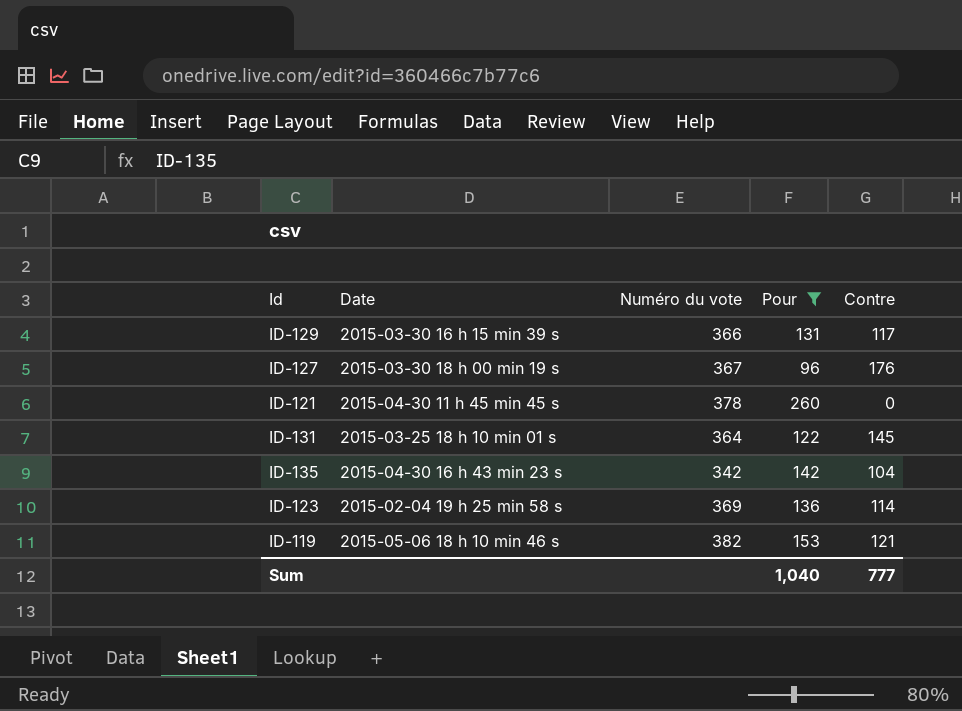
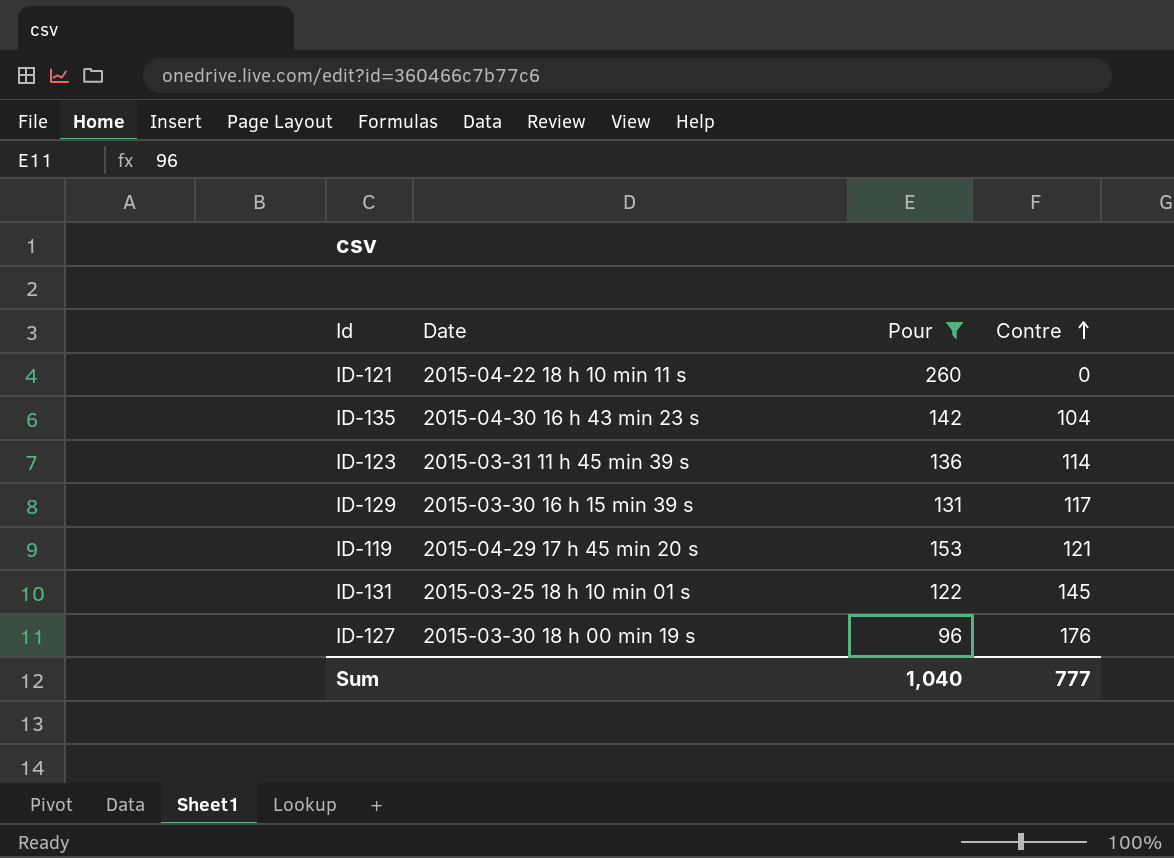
row order: none -> Contre ascending
column Numéro du vote | position: 3 -> none
ID-121 | Date: 2015-04-30 11 h 45 min 45 s -> 2015-04-22 18 h 10 min 11 s
ID-123 | Date: 2015-02-04 19 h 25 min 58 s -> 2015-03-31 11 h 45 min 39 s
ID-119 | Date: 2015-05-06 18 h 10 min 46 s -> 2015-04-29 17 h 45 min 20 s

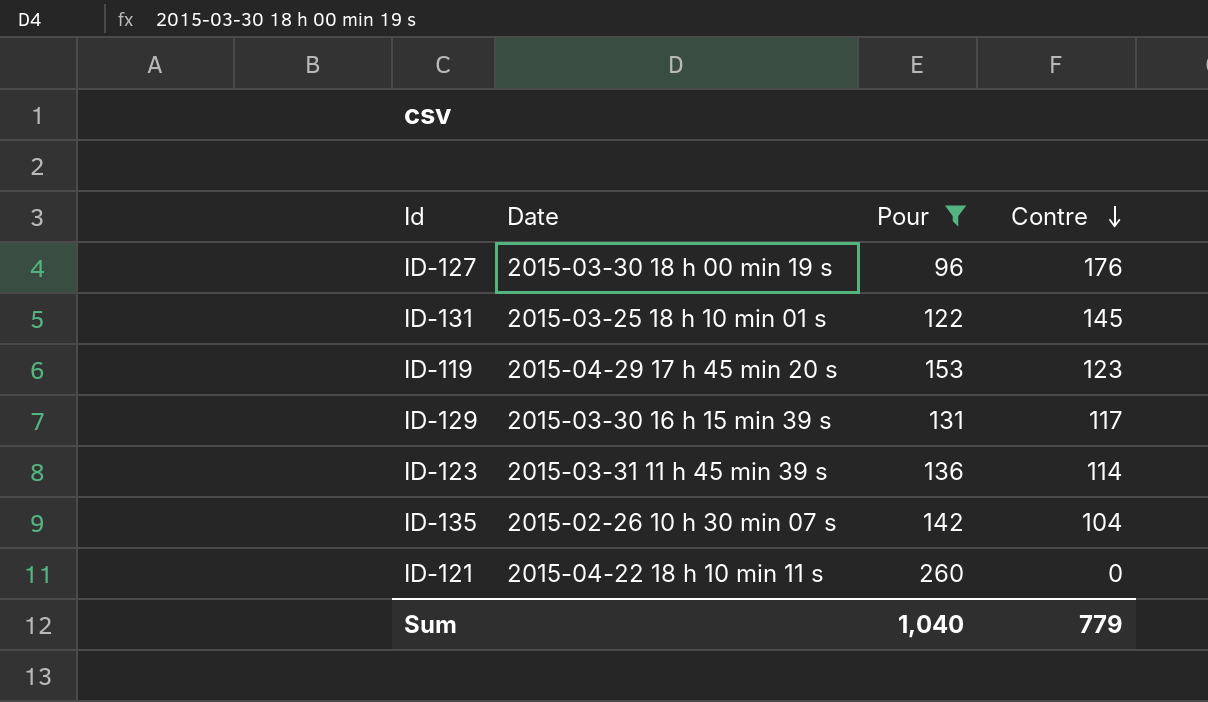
row order: Contre ascending -> Contre descending
ID-119 | Contre: 121 -> 123
ID-135 | Date: 2015-04-30 16 h 43 min 23 s -> 2015-02-26 10 h 30 min 07 s
Sum | Contre: 777 -> 779

